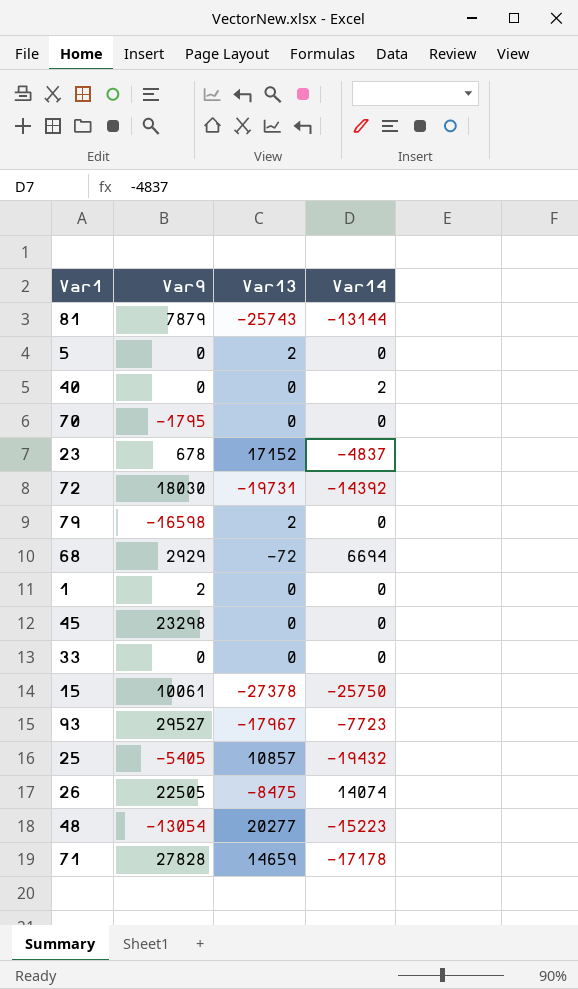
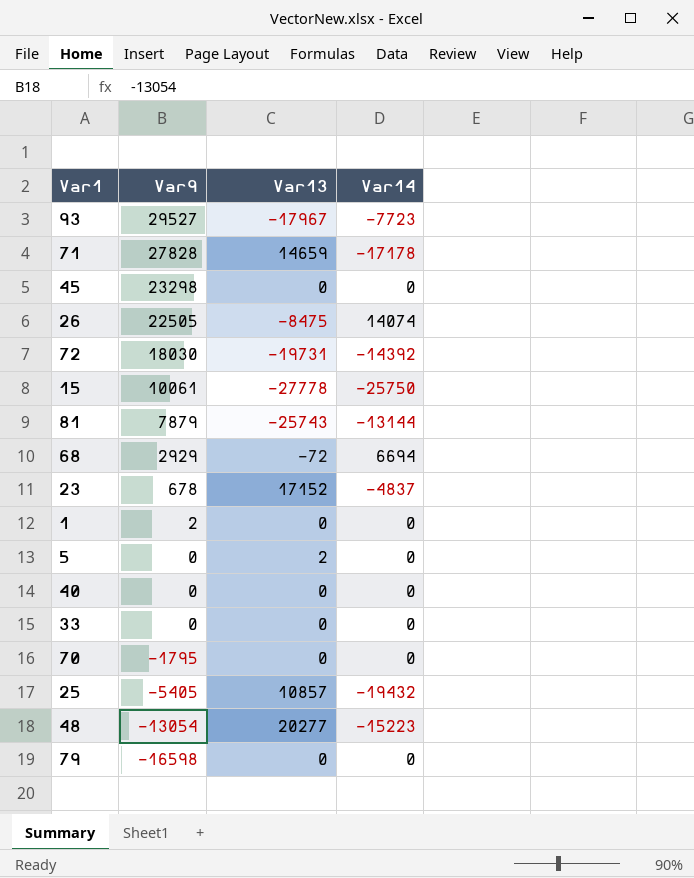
row order: none -> Var9 descending
15 | Var13: -27378 -> -27778
40 | Var14: 2 -> 0
79 | Var13: 2 -> 0

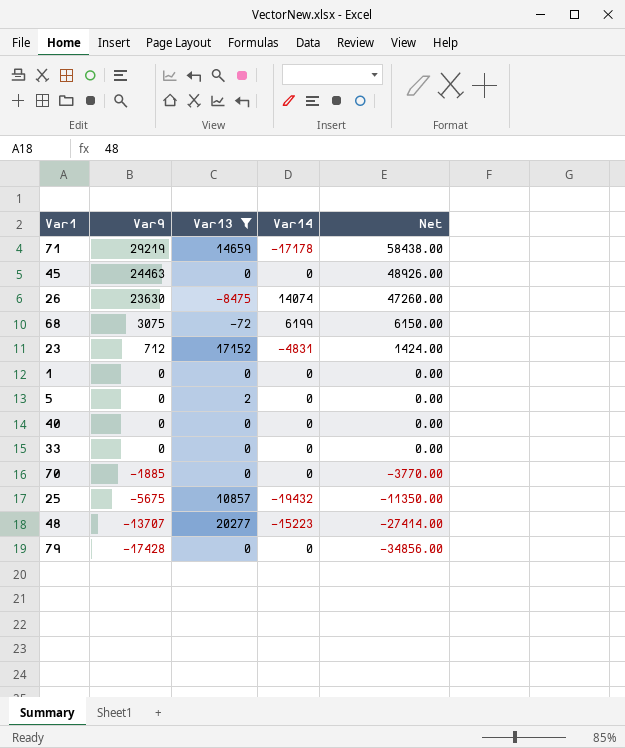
filter: none -> Var13 >= -8475
column Net | formula: none -> [Var9] * 2
71 | Var9: 27828 -> 29219
45 | Var9: 23298 -> 24463
26 | Var9: 22505 -> 23630
68 | Var9: 2929 -> 3075
68 | Var14: 6694 -> 6199
23 | Var9: 678 -> 712
23 | Var14: -4837 -> -4831
1 | Var9: 2 -> 0
70 | Var9: -1795 -> -1885
25 | Var9: -5405 -> -5675
48 | Var9: -13054 -> -13707
79 | Var9: -16598 -> -17428

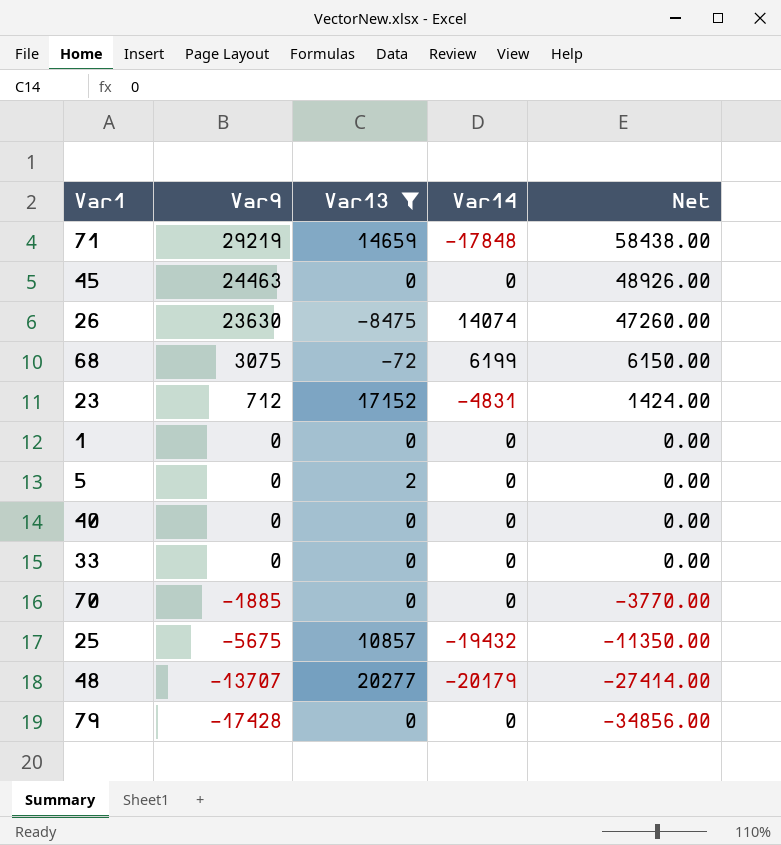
71 | Var14: -17178 -> -17848
48 | Var14: -15223 -> -20179

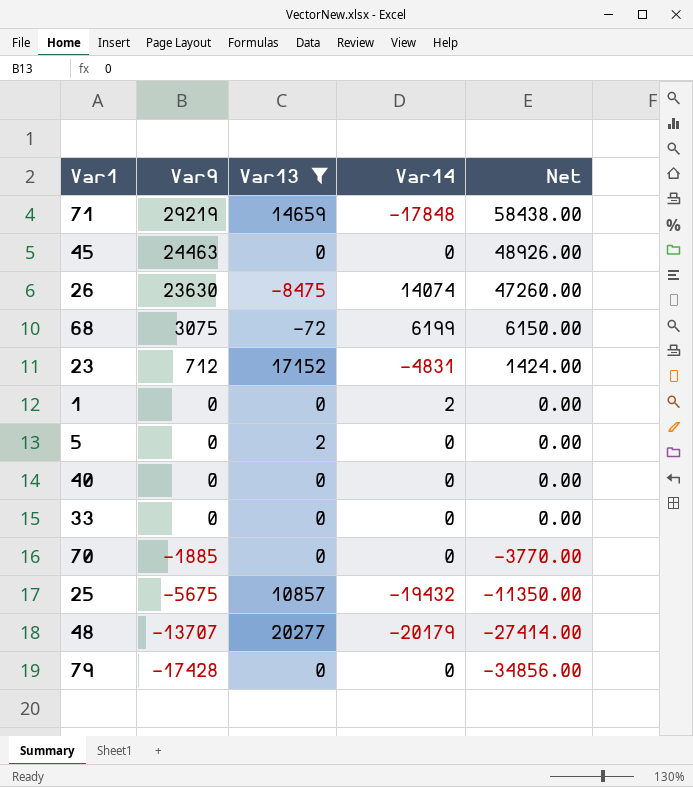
1 | Var14: 0 -> 2

